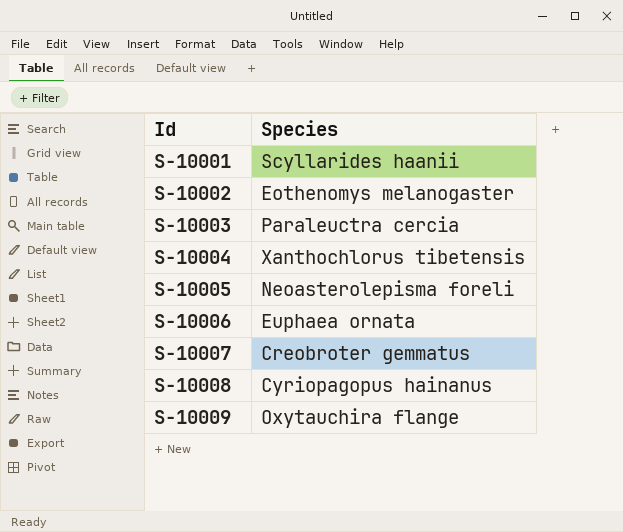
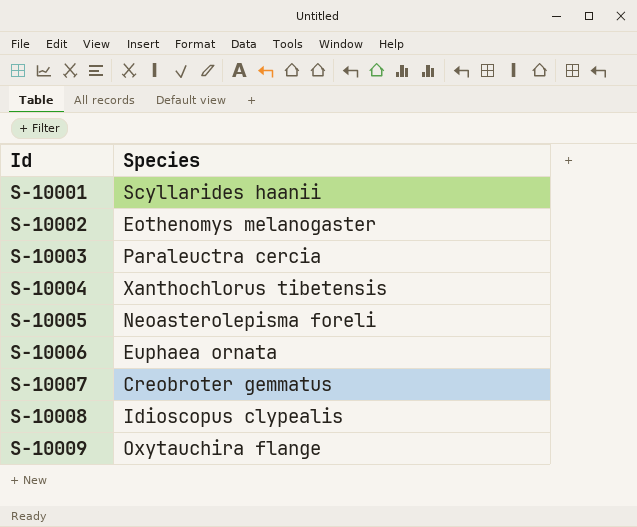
S-10008 | Species: Cyriopagopus hainanus -> Idioscopus clypealis

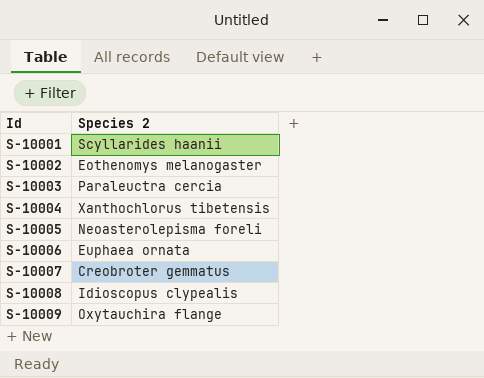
column name: Species -> Species 2

